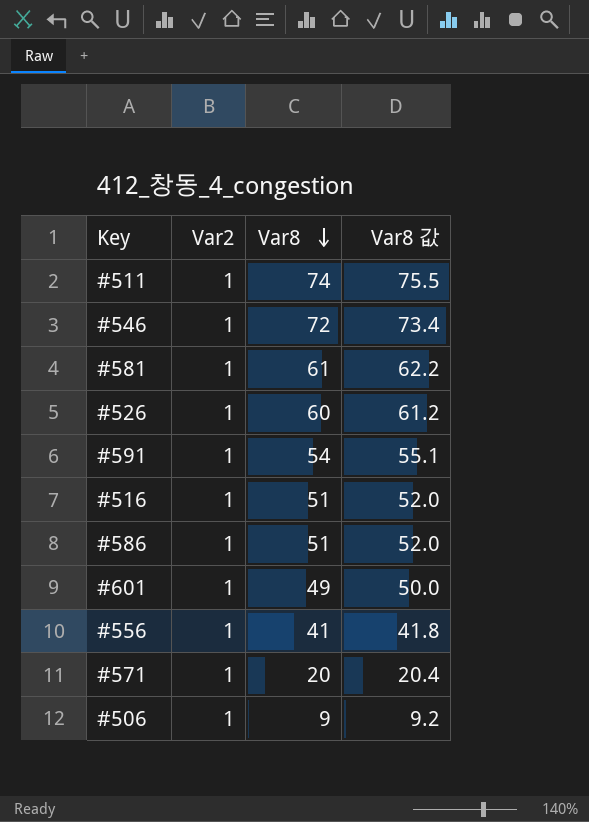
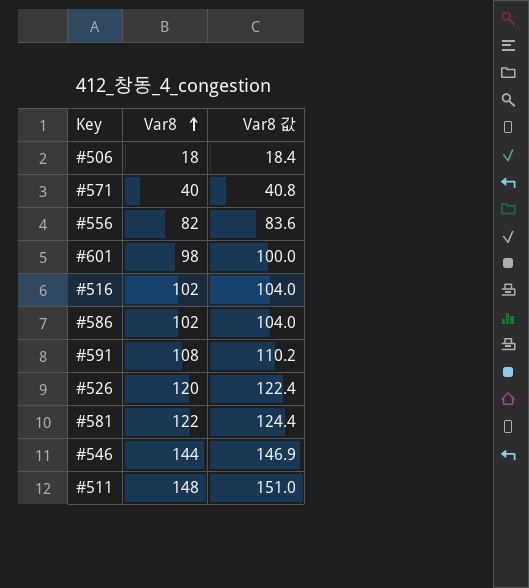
row order: Var8 descending -> Var8 ascending
column Var2 | position: 2 -> none
#506 | Var8: 9 -> 18
#506 | Var8 값: 9.2 -> 18.4
#571 | Var8: 20 -> 40
#571 | Var8 값: 20.4 -> 40.8
#556 | Var8: 41 -> 82
#556 | Var8 값: 41.8 -> 83.6
#601 | Var8: 49 -> 98
#601 | Var8 값: 50.0 -> 100.0
#516 | Var8: 51 -> 102
#516 | Var8 값: 52.0 -> 104.0
#586 | Var8: 51 -> 102
#586 | Var8 값: 52.0 -> 104.0
#591 | Var8: 54 -> 108
#591 | Var8 값: 55.1 -> 110.2
#526 | Var8: 60 -> 120
#526 | Var8 값: 61.2 -> 122.4
#581 | Var8: 61 -> 122
#581 | Var8 값: 62.2 -> 124.4
#546 | Var8: 72 -> 144
#546 | Var8 값: 73.4 -> 146.9
#511 | Var8: 74 -> 148
#511 | Var8 값: 75.5 -> 151.0

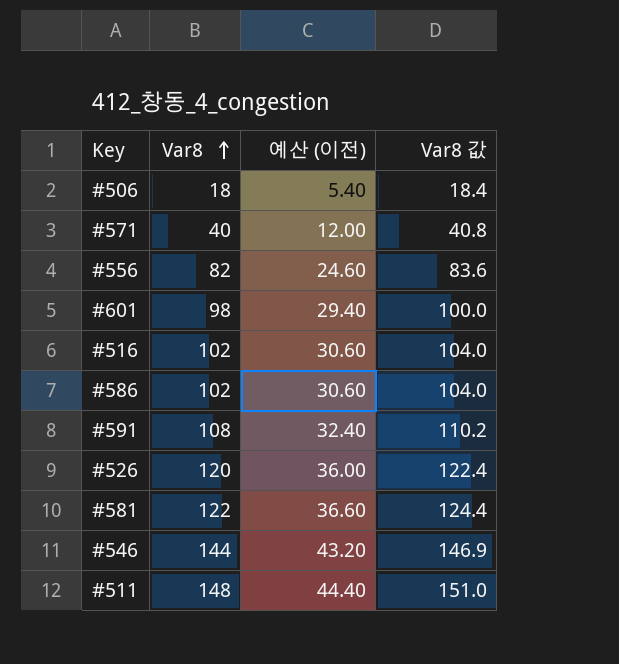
column 예산 (이전) | formula: none -> [Var8] * 0.3

